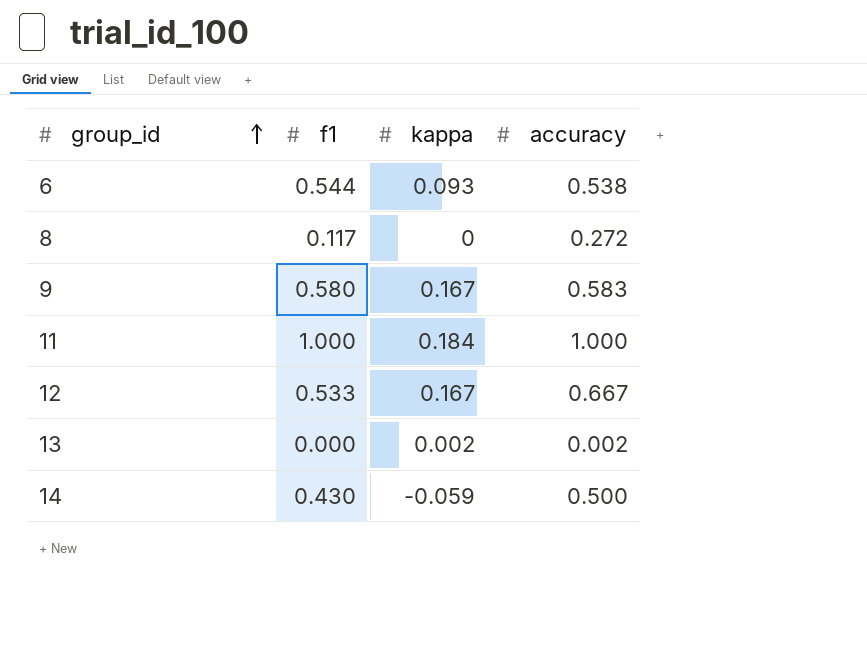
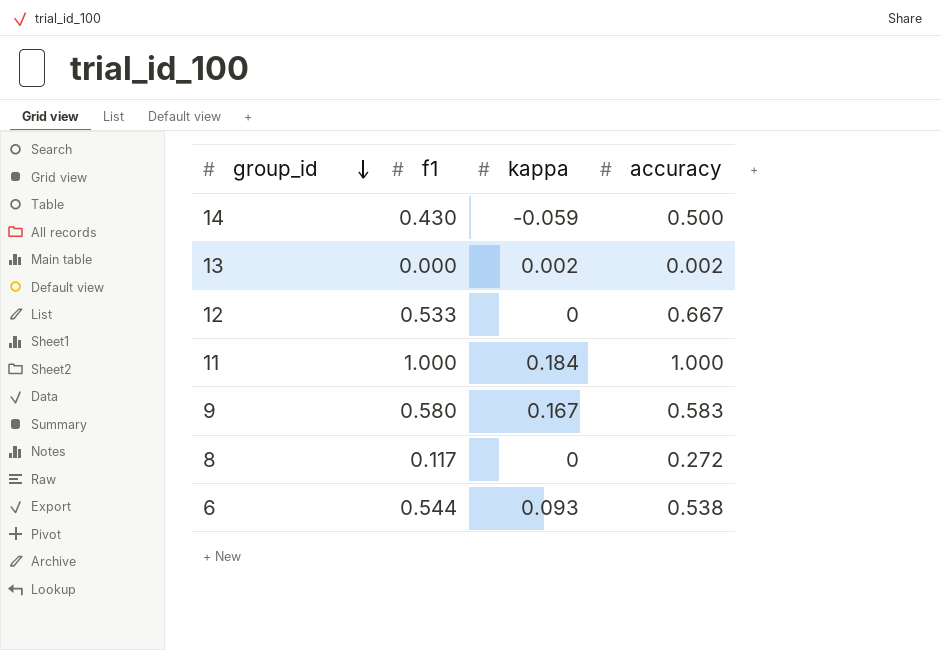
row order: group_id ascending -> group_id descending
12 | kappa: 0.167 -> 0

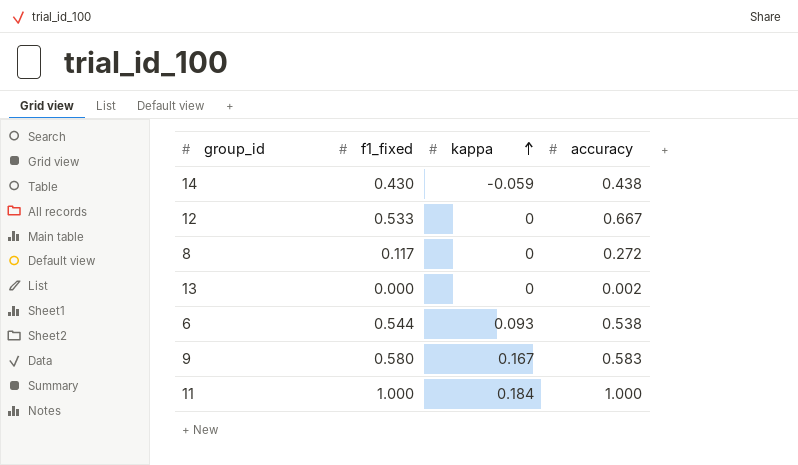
row order: group_id descending -> kappa ascending
column name: f1 -> f1_fixed
14 | accuracy: 0.500 -> 0.438
13 | kappa: 0.002 -> 0

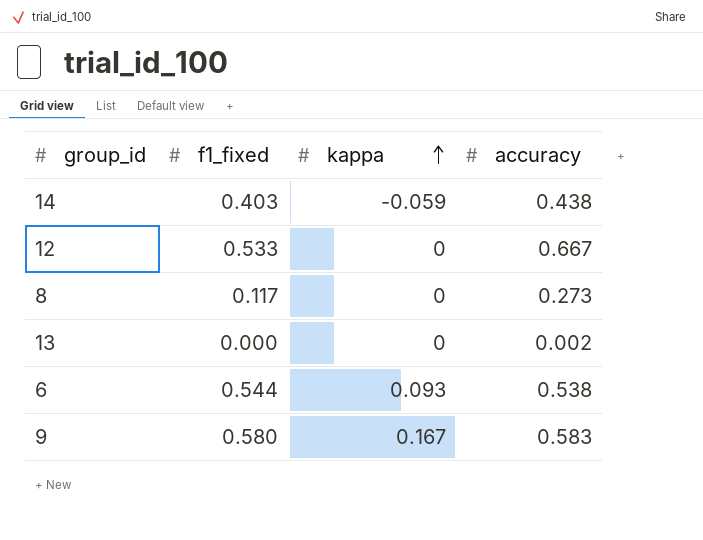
row 11: 1.000 | 0.184 | 1.000 -> none
14 | f1_fixed: 0.430 -> 0.403
8 | accuracy: 0.272 -> 0.273

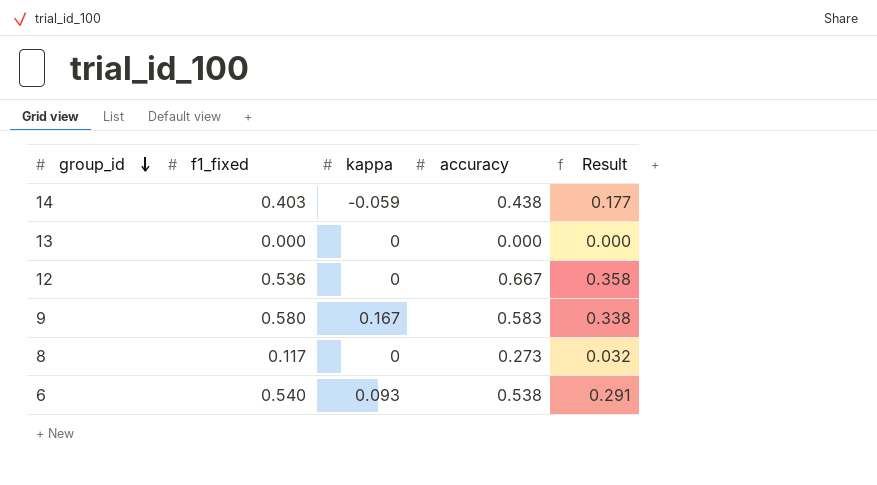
row order: kappa ascending -> group_id descending
column Result | formula: none -> [f1_fixed] * [accuracy]
13 | accuracy: 0.002 -> 0.000
12 | f1_fixed: 0.533 -> 0.536
6 | f1_fixed: 0.544 -> 0.540

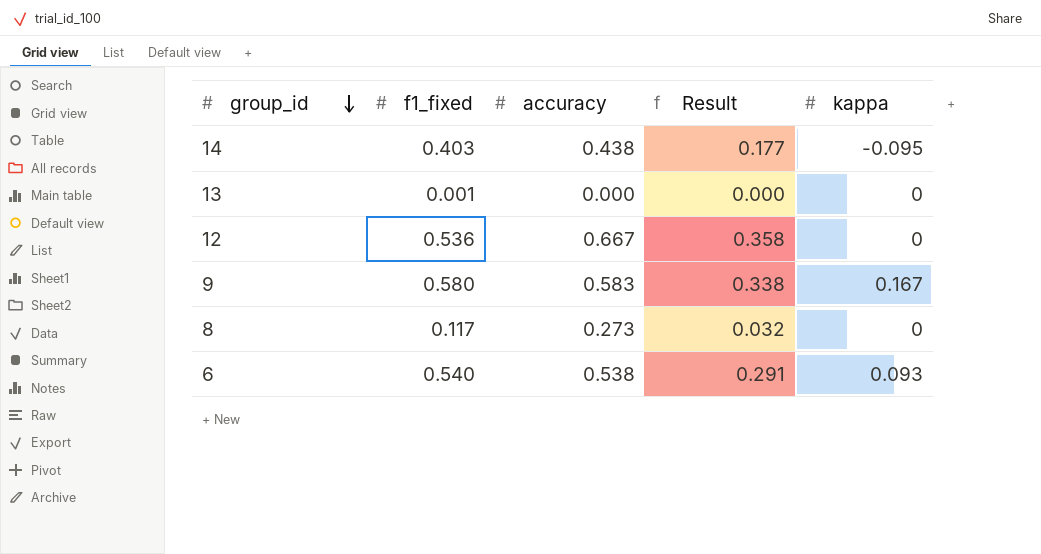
column kappa | position: 3 -> 5
14 | kappa: -0.059 -> -0.095
13 | f1_fixed: 0.000 -> 0.001

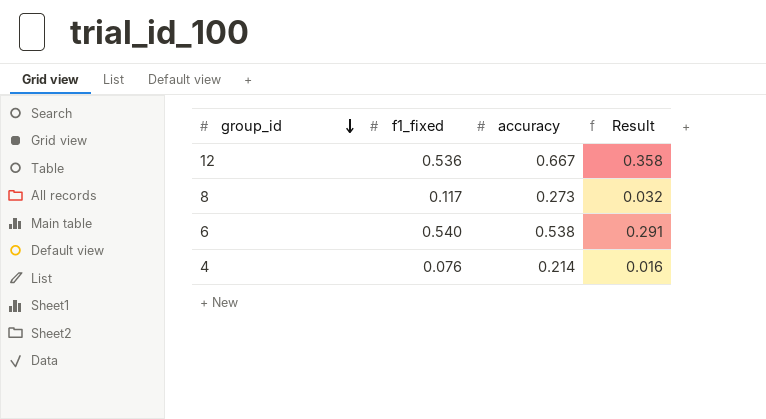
column kappa | position: 5 -> none
row 14: 0.403 | 0.438 | 0.177 | -0.095 -> none
row 13: 0.001 | 0.000 | 0.000 | 0 -> none
row 9: 0.580 | 0.583 | 0.338 | 0.167 -> none
row 4: none -> 0.076 | 0.214 | 0.016

